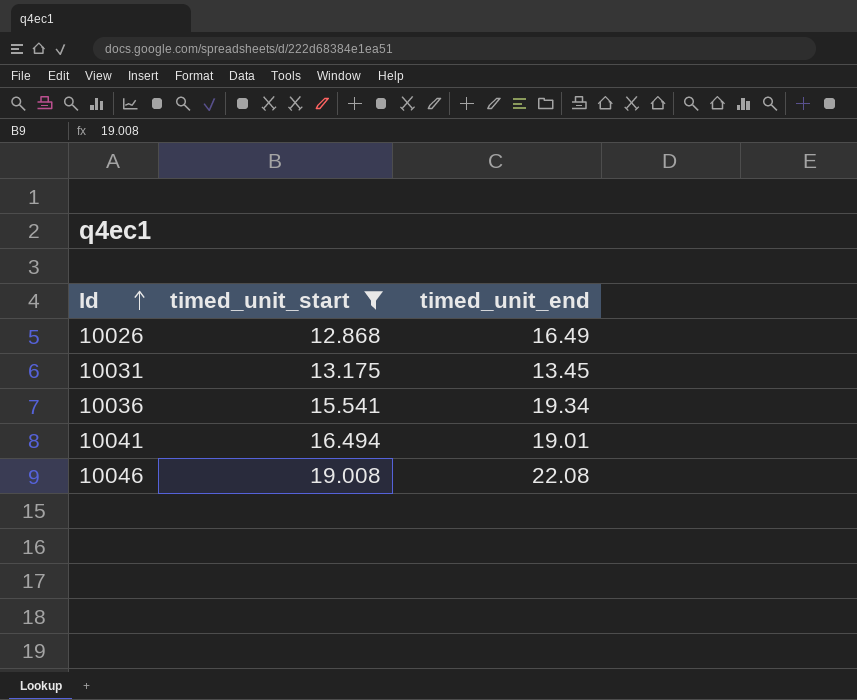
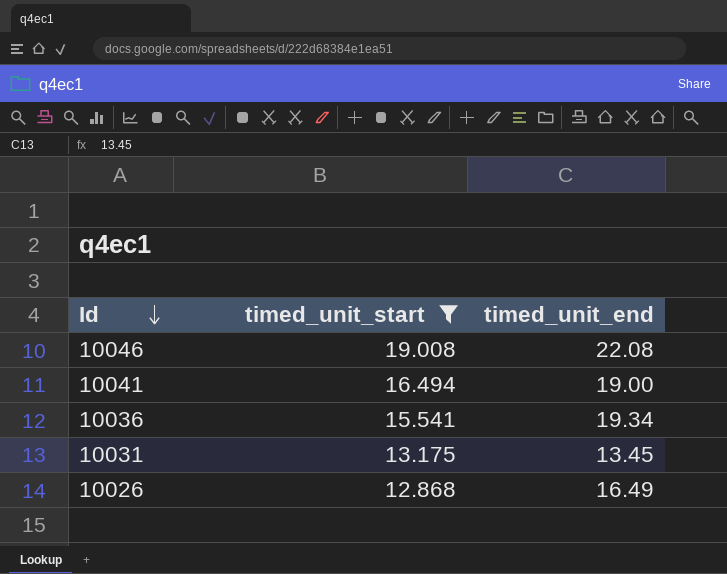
row order: Id ascending -> Id descending
10041 | timed_unit_end: 19.01 -> 19.00

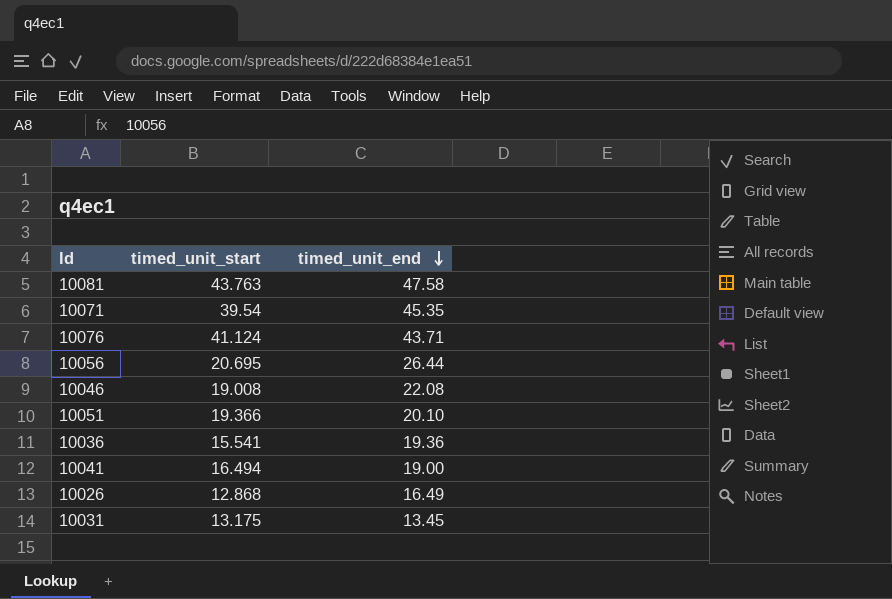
filter: timed_unit_start <= 19.008 -> none
row order: Id descending -> timed_unit_end descending
10036 | timed_unit_end: 19.34 -> 19.36

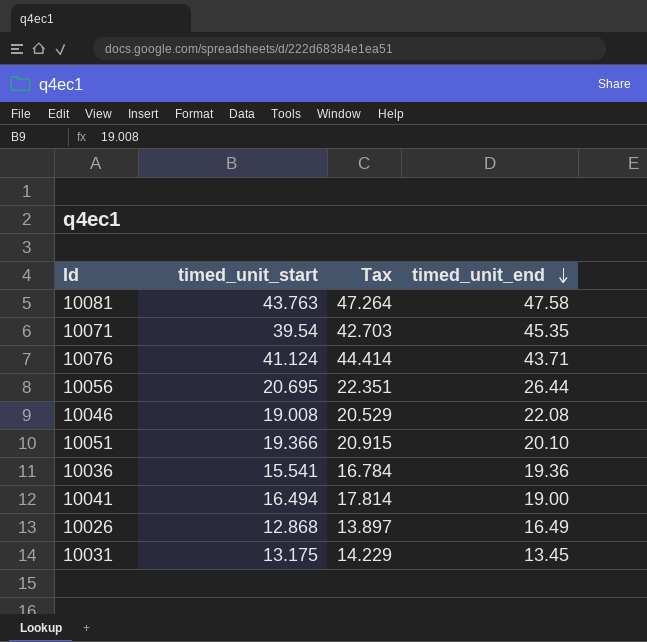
column Tax | formula: none -> [timed_unit_start] * 1.08

